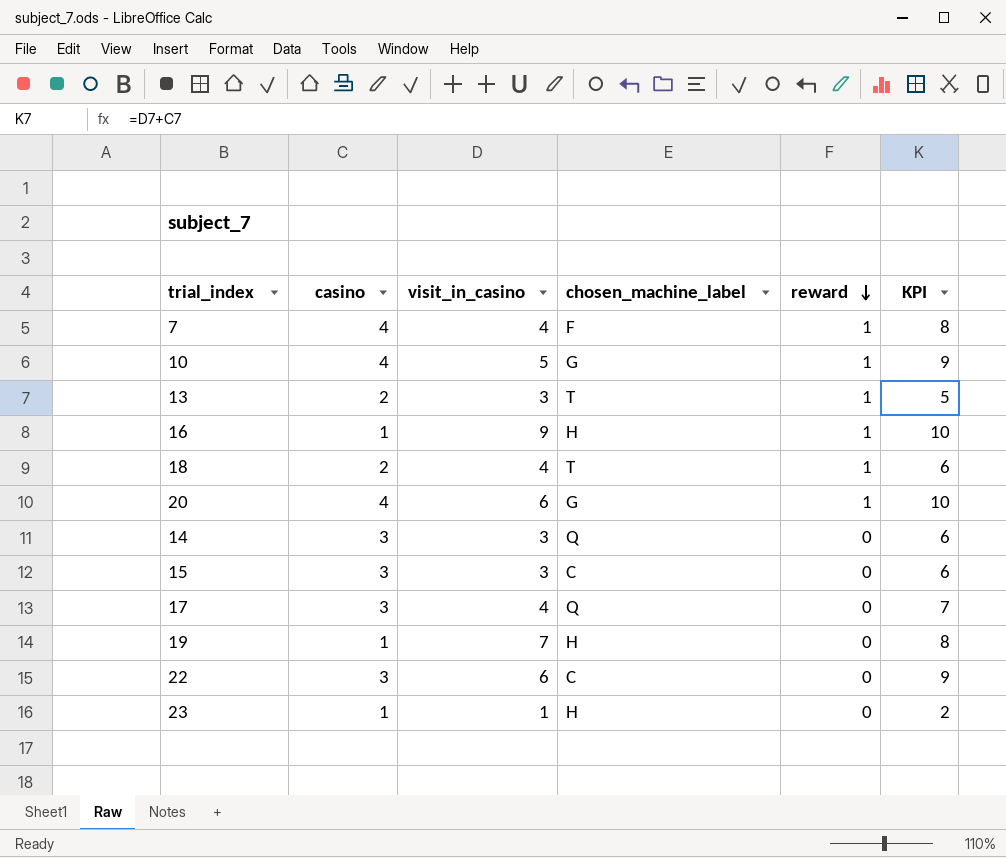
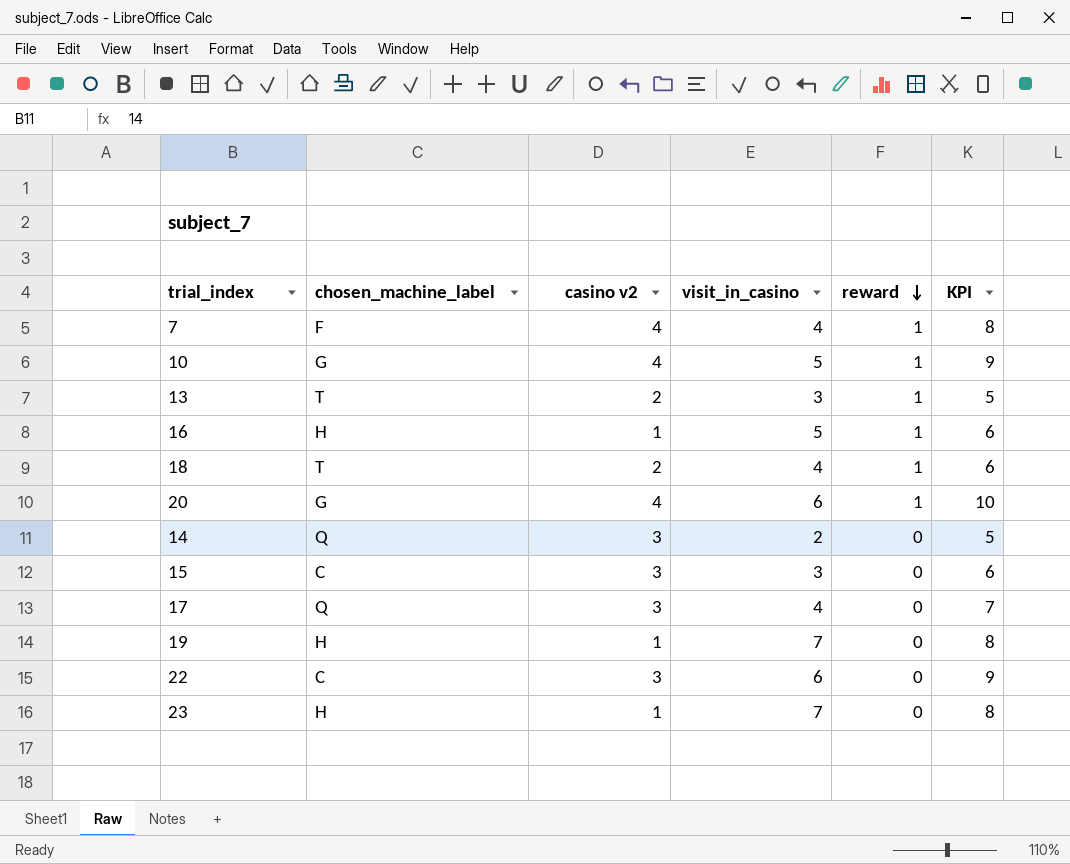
column chosen_machine_label | position: 4 -> 2
column name: casino -> casino v2
16 | visit_in_casino: 9 -> 5
16 | KPI: 10 -> 6
14 | visit_in_casino: 3 -> 2
14 | KPI: 6 -> 5
23 | visit_in_casino: 1 -> 7
23 | KPI: 2 -> 8

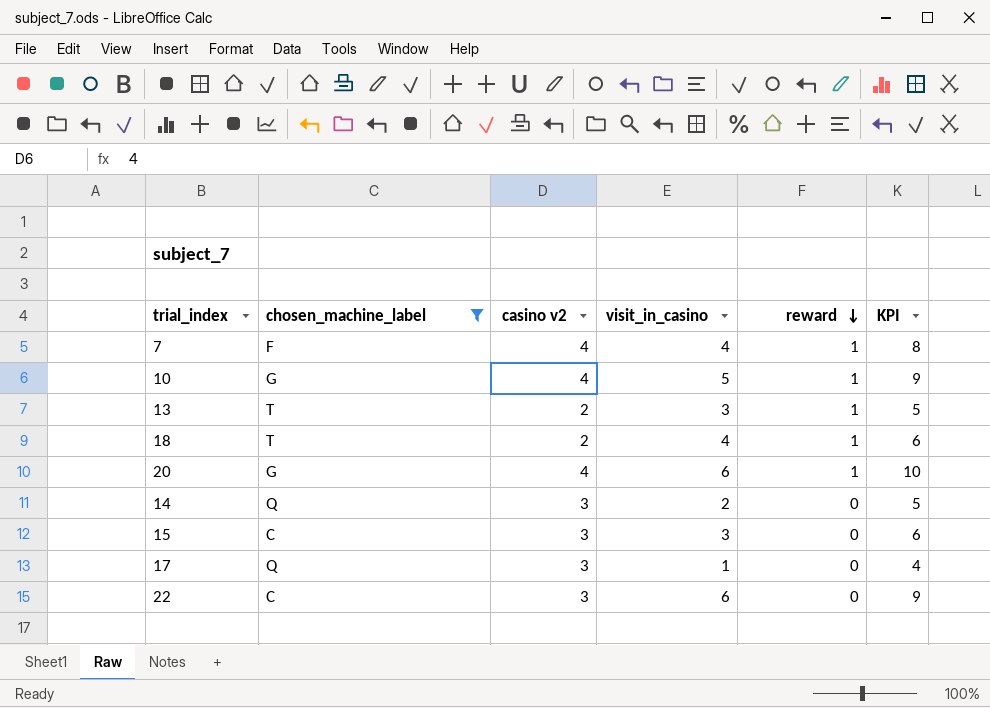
filter: none -> chosen_machine_label != H
17 | visit_in_casino: 4 -> 1
17 | KPI: 7 -> 4

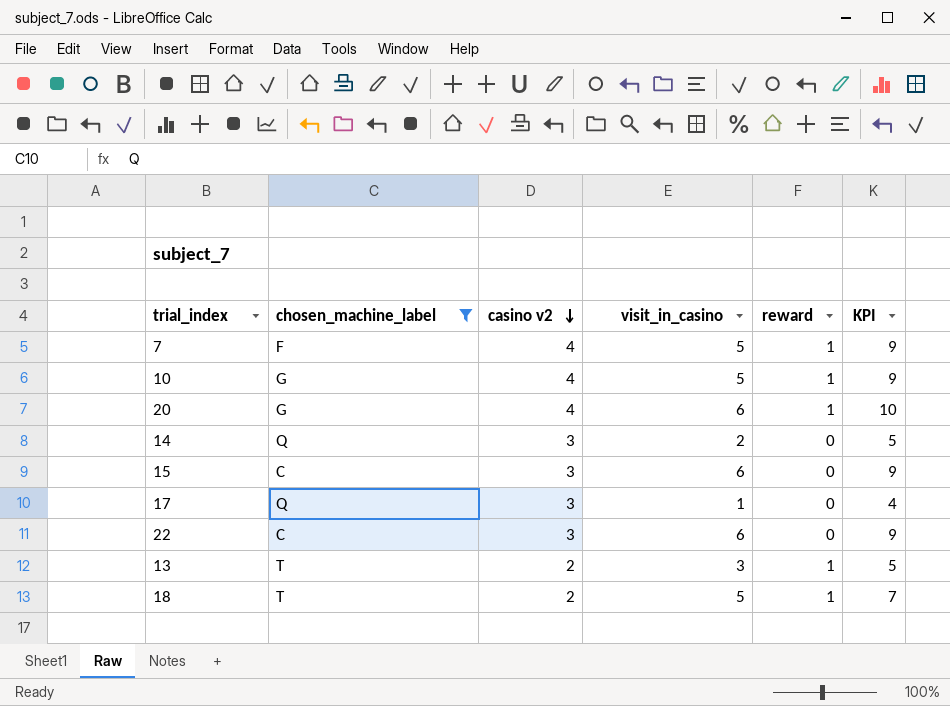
row order: reward descending -> casino v2 descending
7 | visit_in_casino: 4 -> 5
7 | KPI: 8 -> 9
15 | visit_in_casino: 3 -> 6
15 | KPI: 6 -> 9
18 | visit_in_casino: 4 -> 5
18 | KPI: 6 -> 7

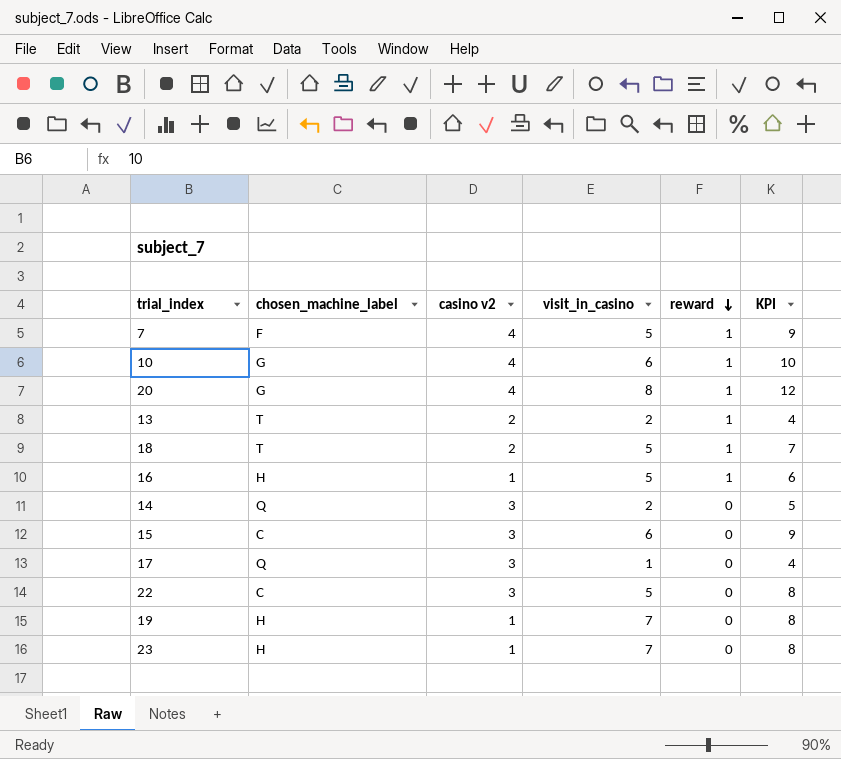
filter: chosen_machine_label != H -> none
row order: casino v2 descending -> reward descending
10 | visit_in_casino: 5 -> 6
10 | KPI: 9 -> 10
20 | visit_in_casino: 6 -> 8
20 | KPI: 10 -> 12
13 | visit_in_casino: 3 -> 2
13 | KPI: 5 -> 4
22 | visit_in_casino: 6 -> 5
22 | KPI: 9 -> 8

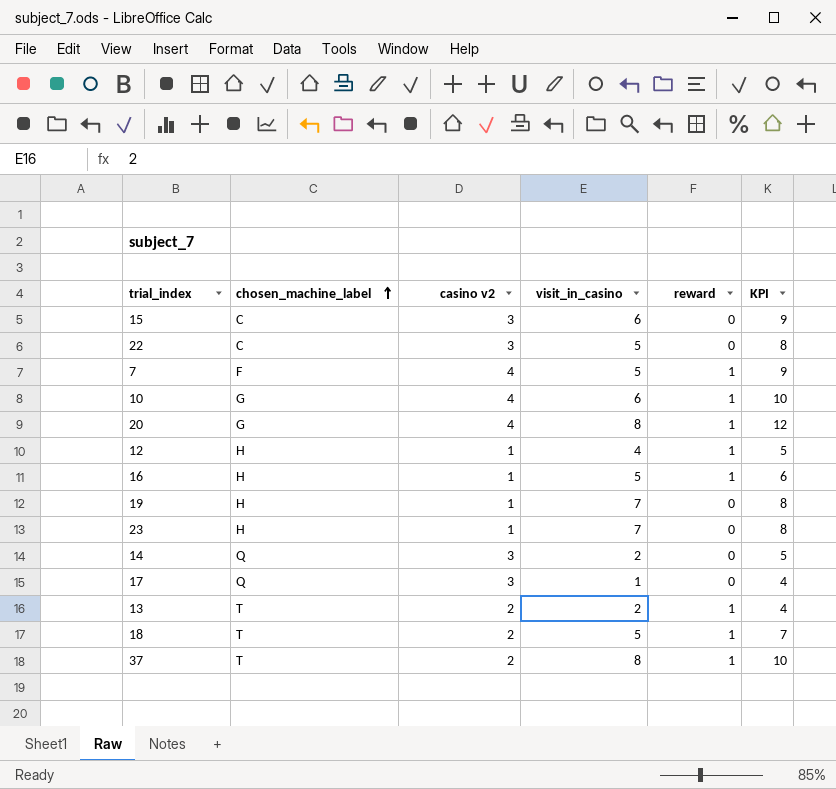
row order: reward descending -> chosen_machine_label ascending
row 12: none -> H | 1 | 4 | 1 | 5
row 37: none -> T | 2 | 8 | 1 | 10

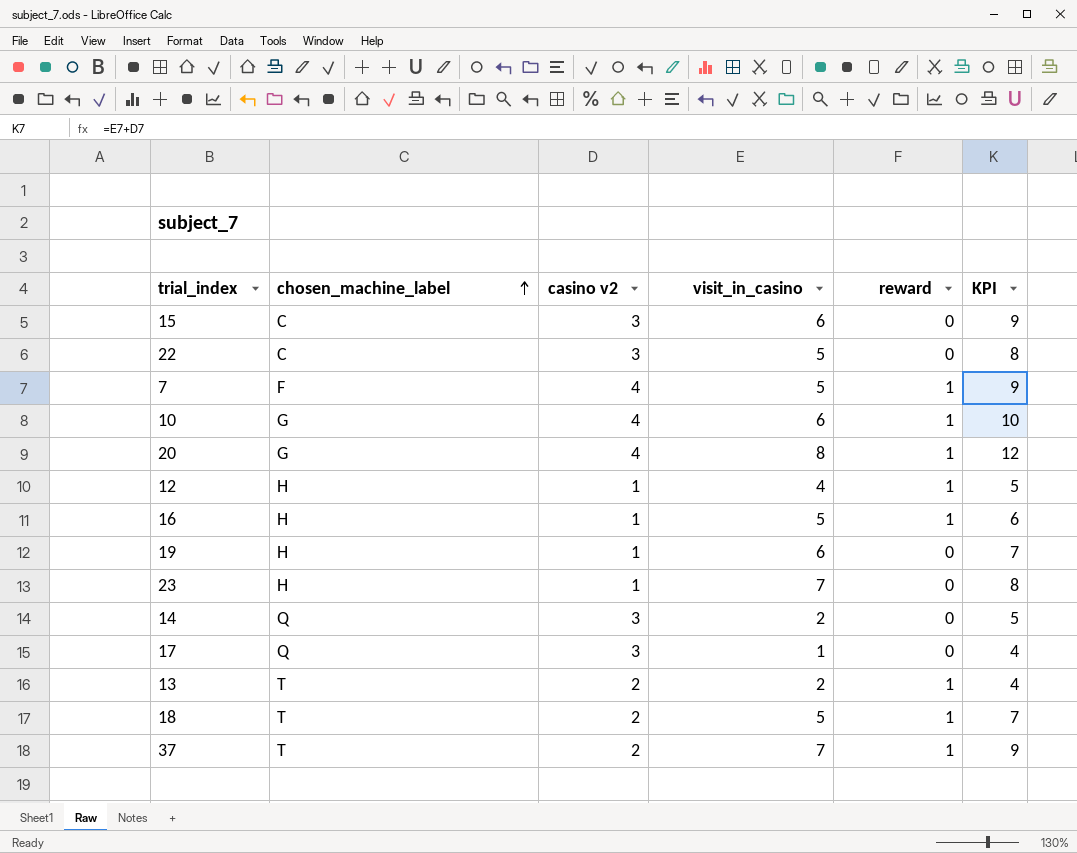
19 | visit_in_casino: 7 -> 6
19 | KPI: 8 -> 7
37 | visit_in_casino: 8 -> 7
37 | KPI: 10 -> 9

